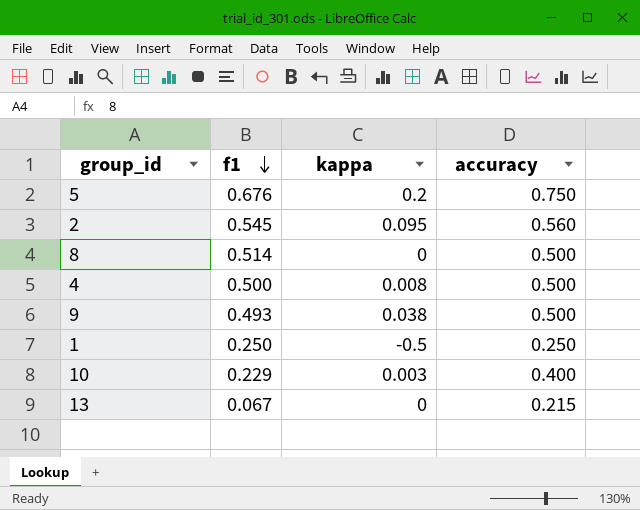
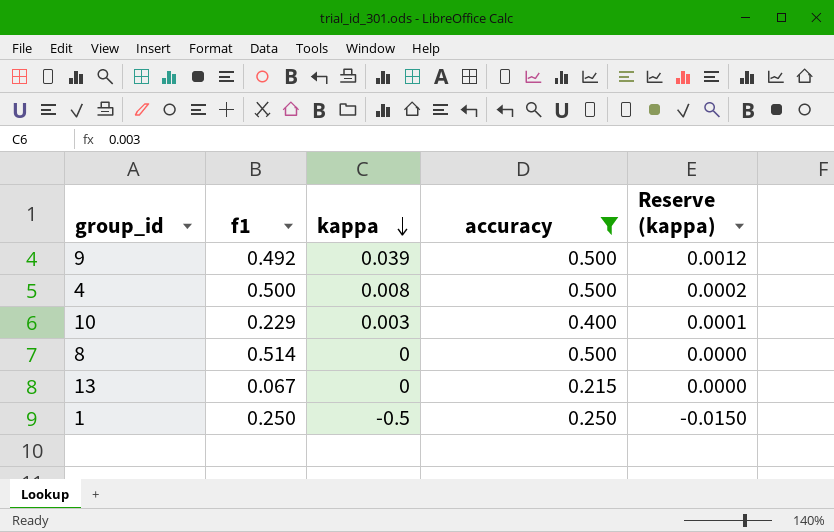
filter: none -> accuracy <= 0.500
row order: f1 descending -> kappa descending
column Reserve (kappa) | formula: none -> [kappa] * 0.03
9 | f1: 0.493 -> 0.492
9 | kappa: 0.038 -> 0.039

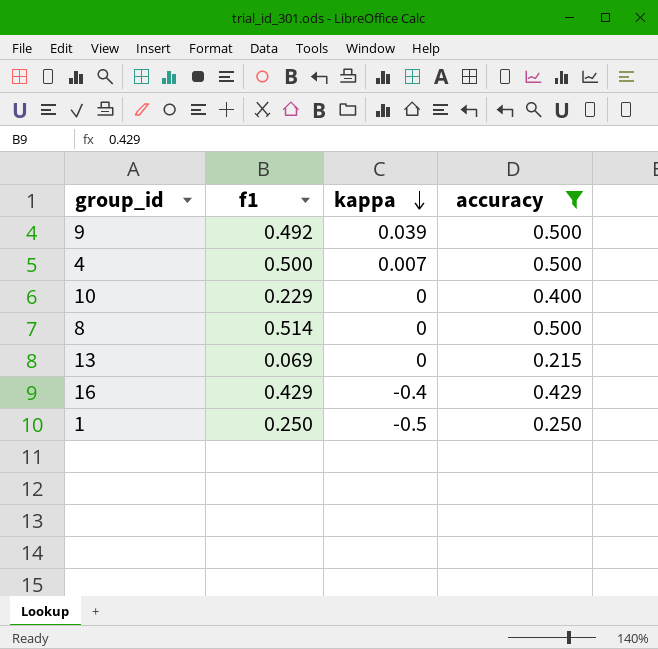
column Reserve (kappa) | formula: [kappa] * 0.03 -> none
4 | kappa: 0.008 -> 0.007
10 | kappa: 0.003 -> 0
13 | f1: 0.067 -> 0.069
row 16: none -> 0.429 | -0.4 | 0.429

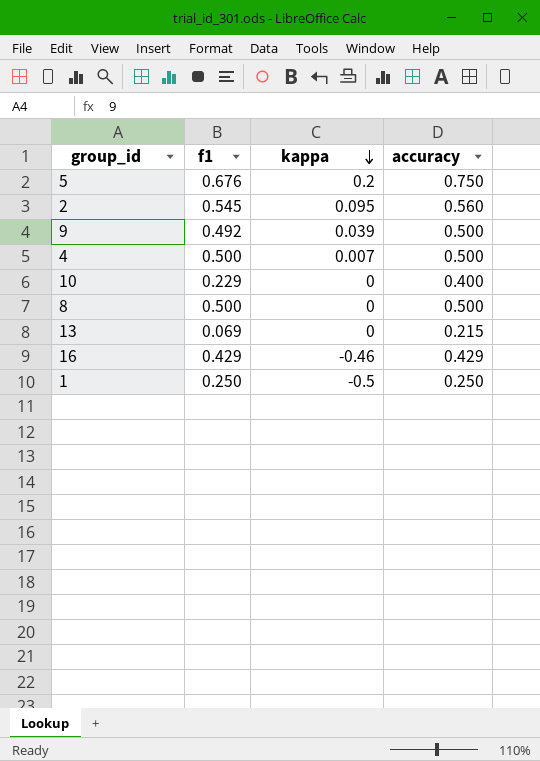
filter: accuracy <= 0.500 -> none
8 | f1: 0.514 -> 0.500
16 | kappa: -0.4 -> -0.46

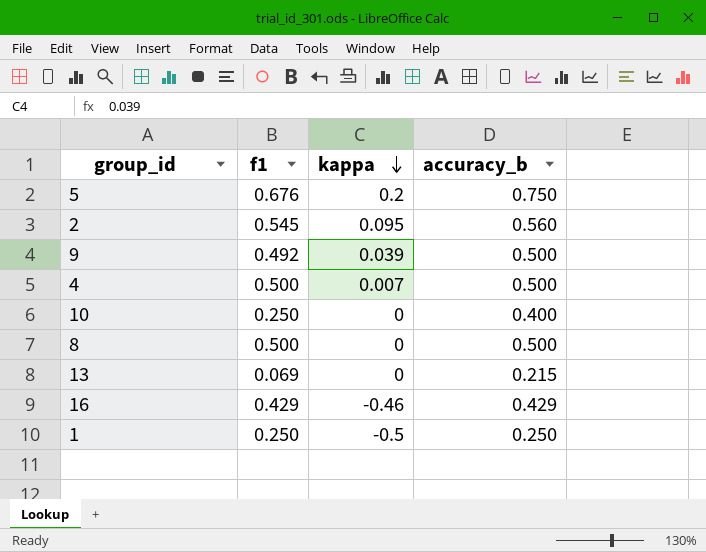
column name: accuracy -> accuracy_b
10 | f1: 0.229 -> 0.250

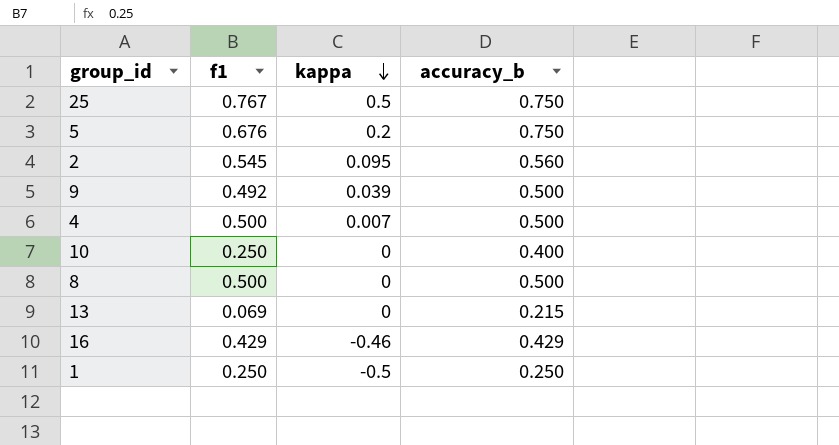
row 25: none -> 0.767 | 0.5 | 0.750

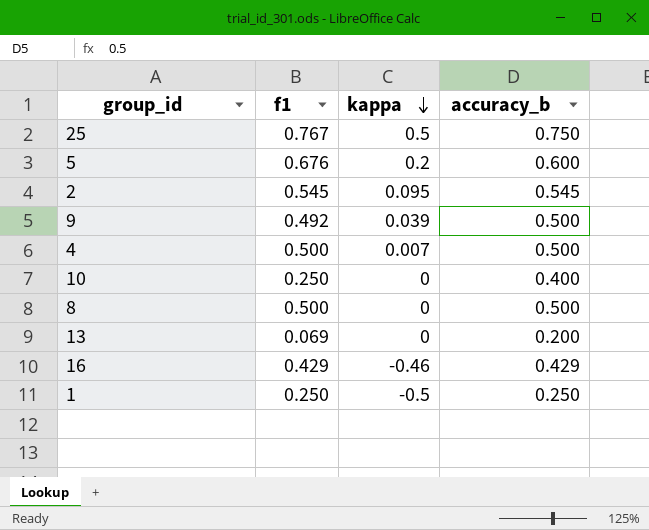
5 | accuracy_b: 0.750 -> 0.600
2 | accuracy_b: 0.560 -> 0.545
13 | accuracy_b: 0.215 -> 0.200

